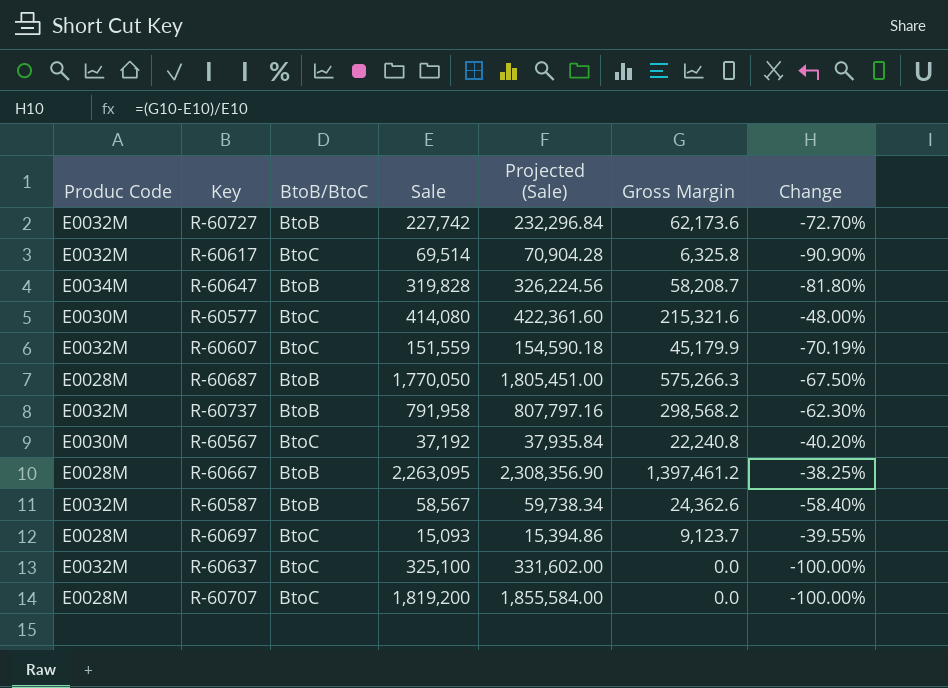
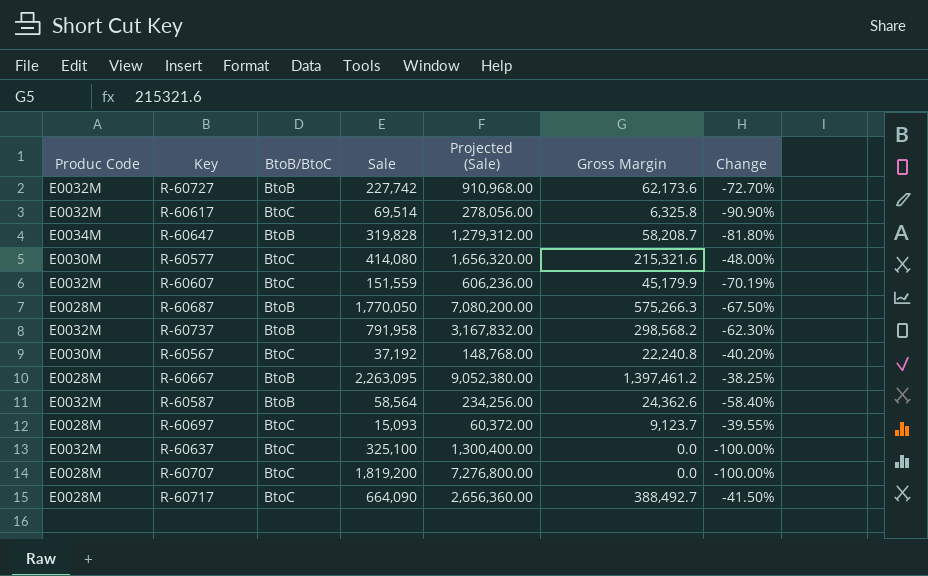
column Projected (Sale) | formula: [Sale] * 1.02 -> [Sale] * 4
R-60587 | Sale: 58,567 -> 58,564
row R-60717: none -> E0028M | BtoC | 664,090 | 2,656,360.00 | 388,492.7 | -41.50%

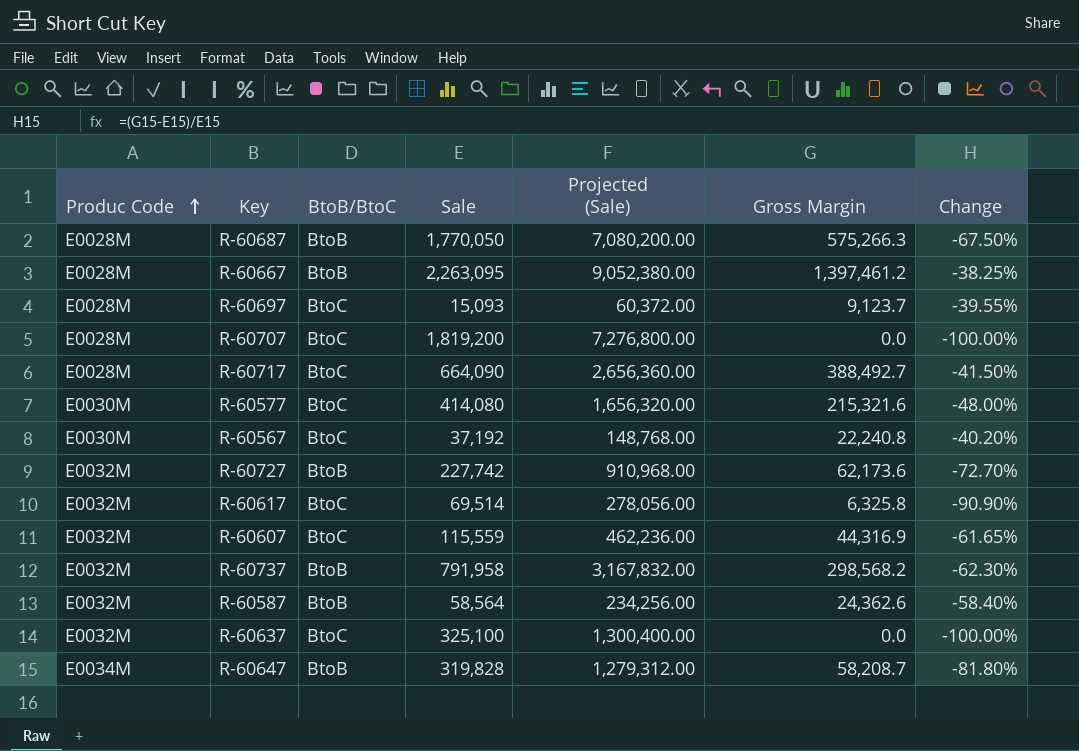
row order: none -> Produc Code ascending
R-60607 | Sale: 151,559 -> 115,559
R-60607 | Projected (Sale): 606,236.00 -> 462,236.00
R-60607 | Gross Margin: 45,179.9 -> 44,316.9
R-60607 | Change: -70.19% -> -61.65%

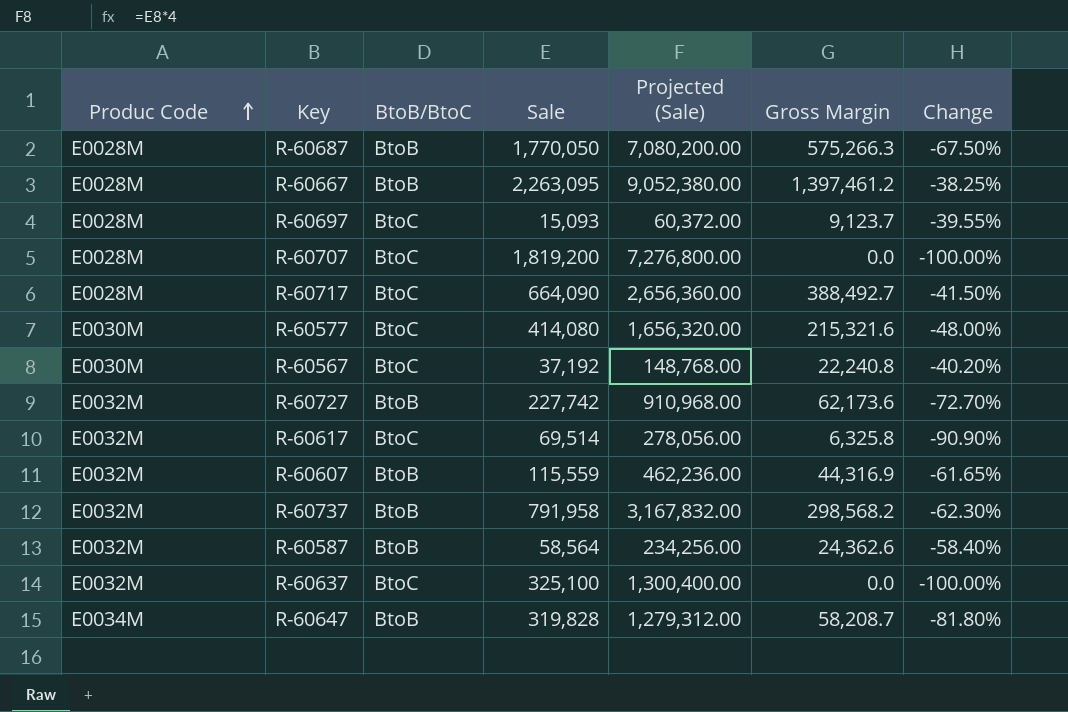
R-60607 | BtoB/BtoC: BtoC -> BtoB

